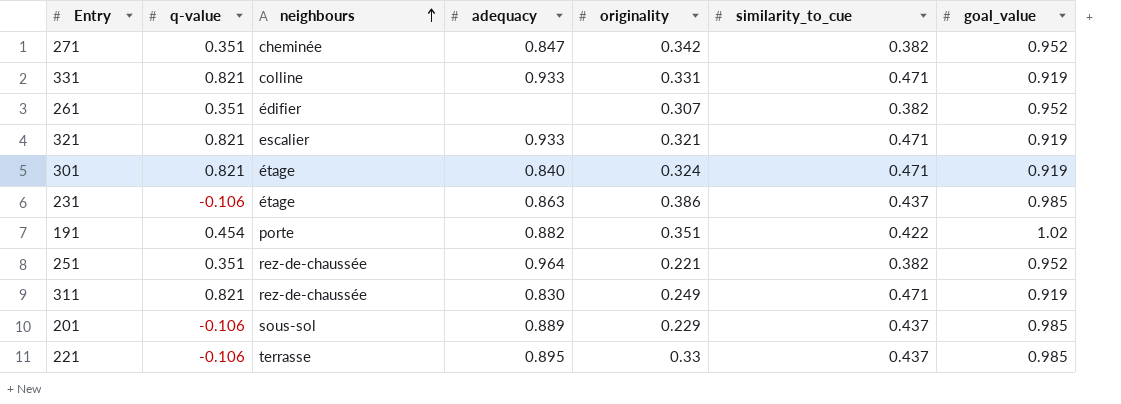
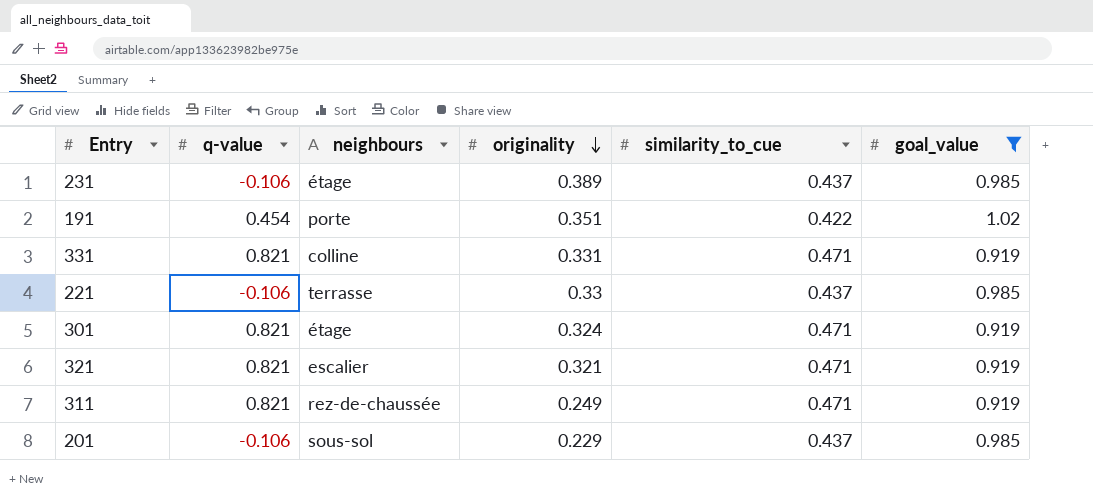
filter: none -> goal_value != 0.952
row order: neighbours ascending -> originality descending
column adequacy | position: 4 -> none
231 | originality: 0.386 -> 0.389

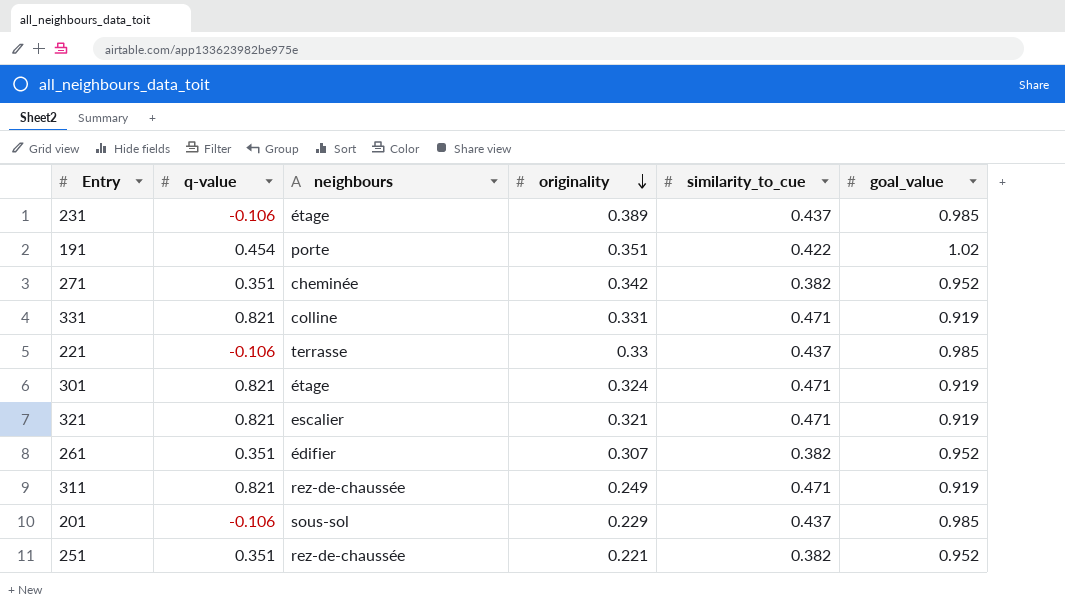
filter: goal_value != 0.952 -> none

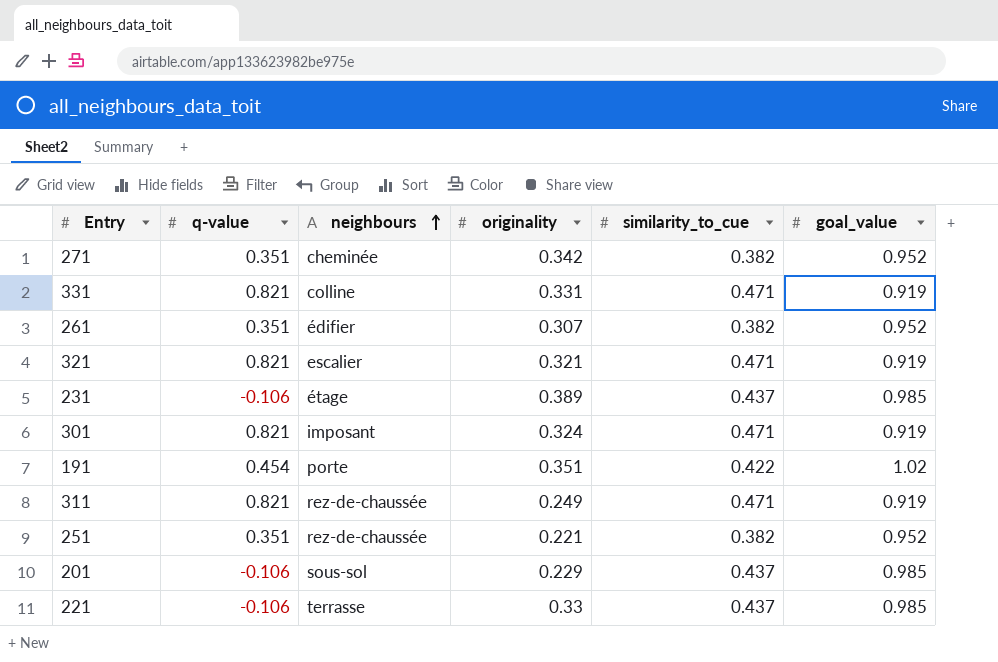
row order: originality descending -> neighbours ascending
301 | neighbours: étage -> imposant

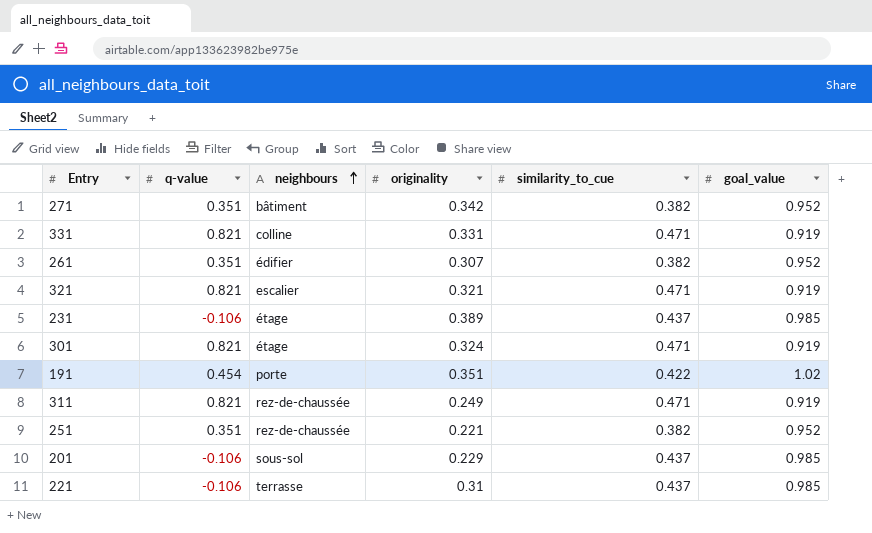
271 | neighbours: cheminée -> bâtiment
301 | neighbours: imposant -> étage
221 | originality: 0.33 -> 0.31

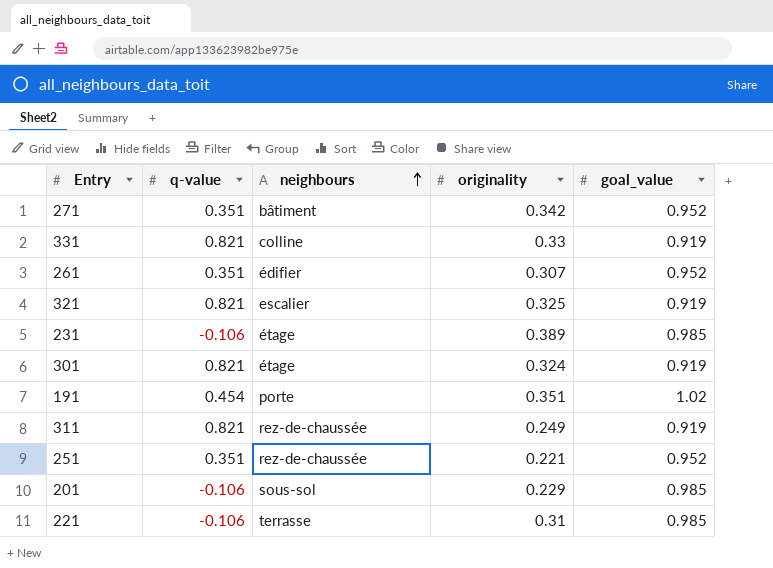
column similarity_to_cue | position: 5 -> none
331 | originality: 0.331 -> 0.33
321 | originality: 0.321 -> 0.325

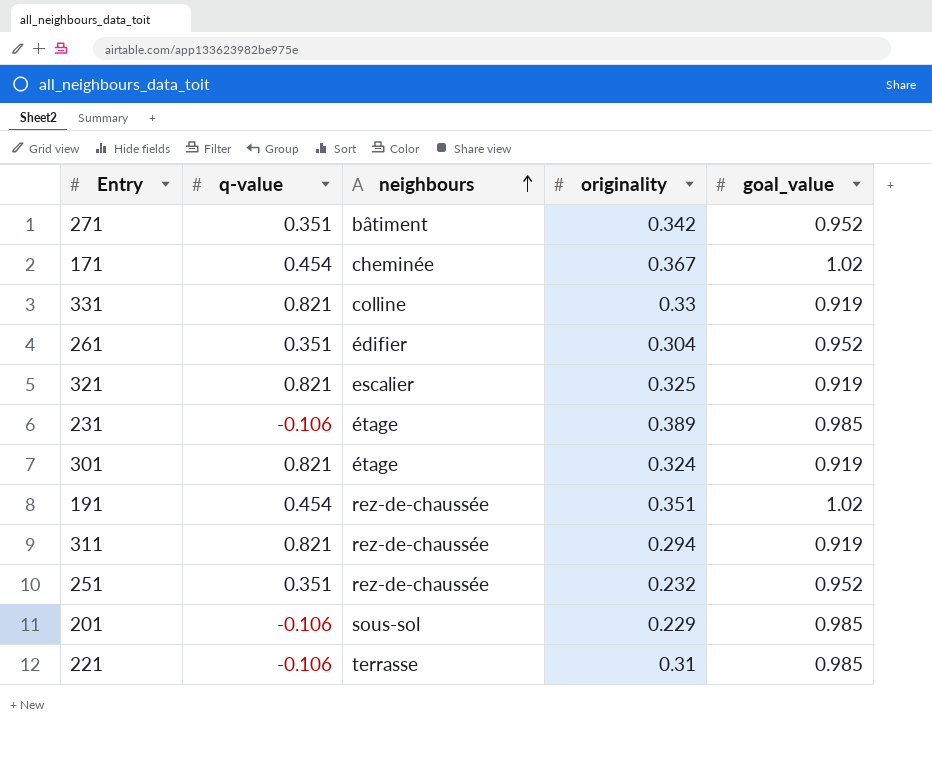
row 171: none -> 0.454 | cheminée | 0.367 | 1.02
261 | originality: 0.307 -> 0.304
191 | neighbours: porte -> rez-de-chaussée
311 | originality: 0.249 -> 0.294
251 | originality: 0.221 -> 0.232

